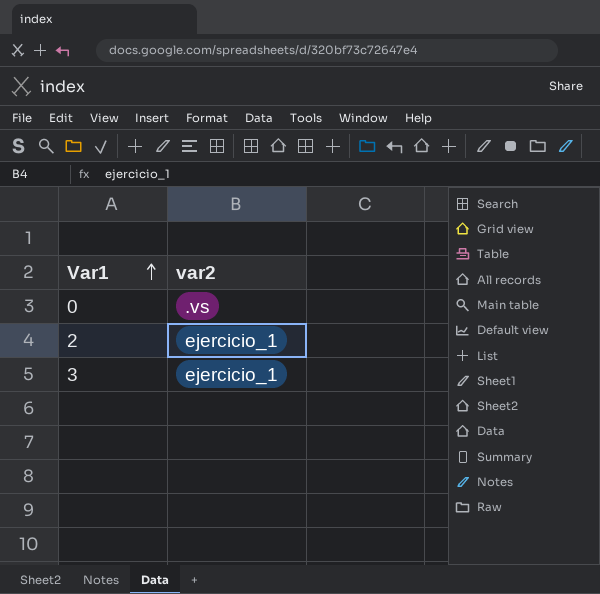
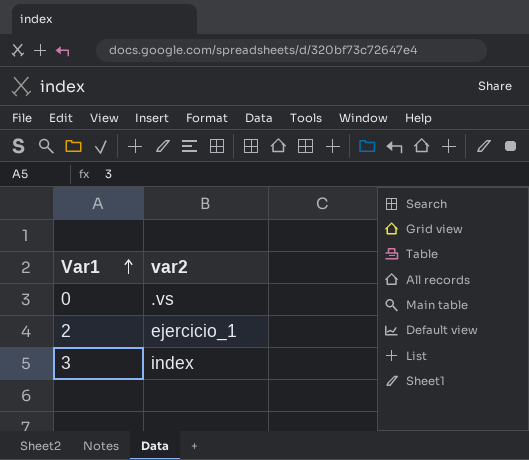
3 | var2: ejercicio_1 -> index

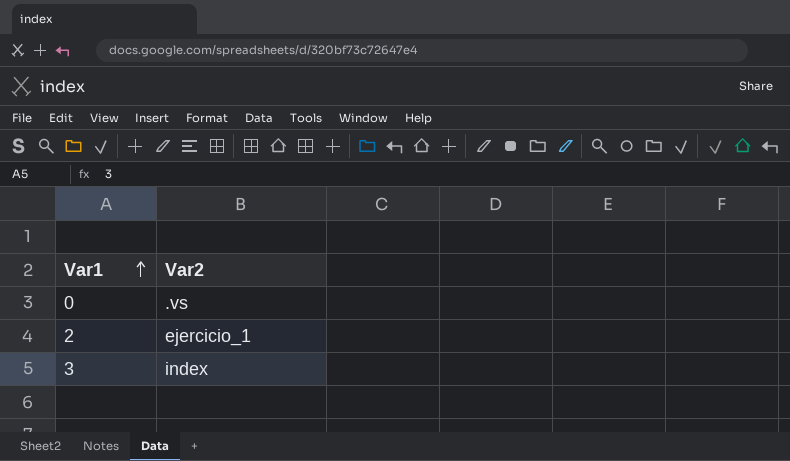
column name: var2 -> Var2

